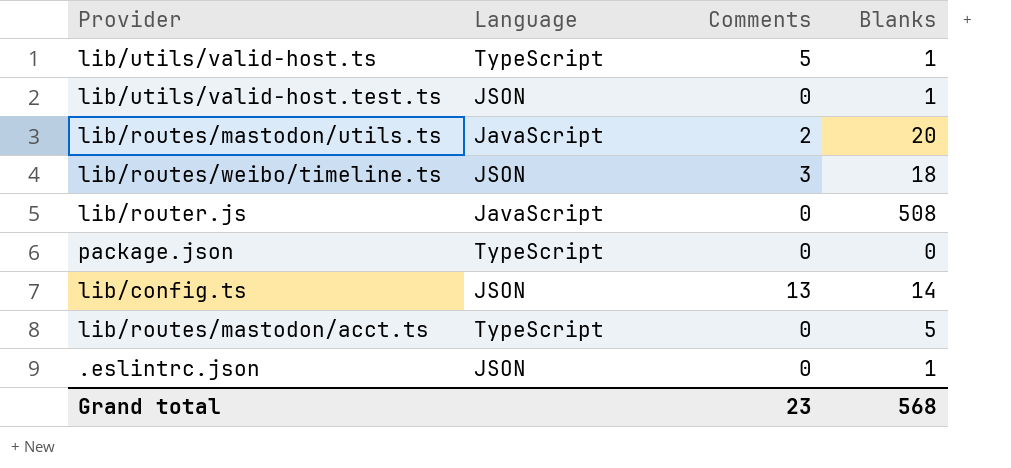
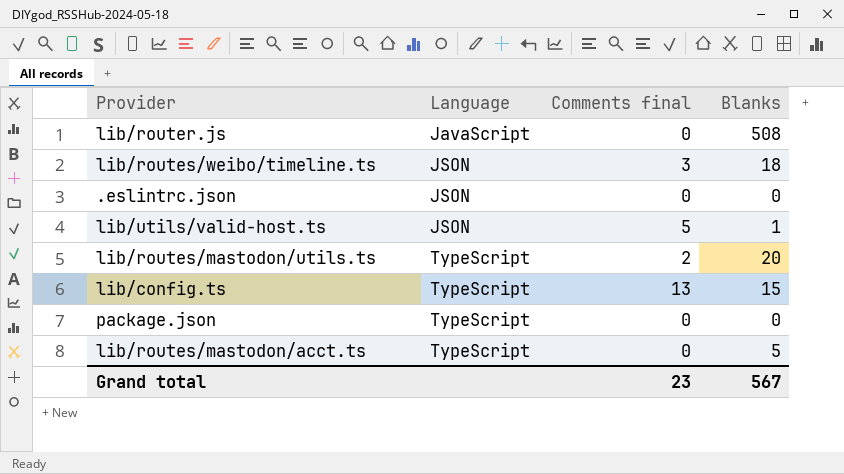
row order: none -> Language ascending
column name: Comments -> Comments final
row lib/utils/valid-host.test.ts: JSON | 0 | 1 -> none
.eslintrc.json | Blanks: 1 -> 0
lib/utils/valid-host.ts | Language: TypeScript -> JSON
lib/routes/mastodon/utils.ts | Language: JavaScript -> TypeScript
lib/config.ts | Language: JSON -> TypeScript
lib/config.ts | Blanks: 14 -> 15
Grand total | Blanks: 568 -> 567

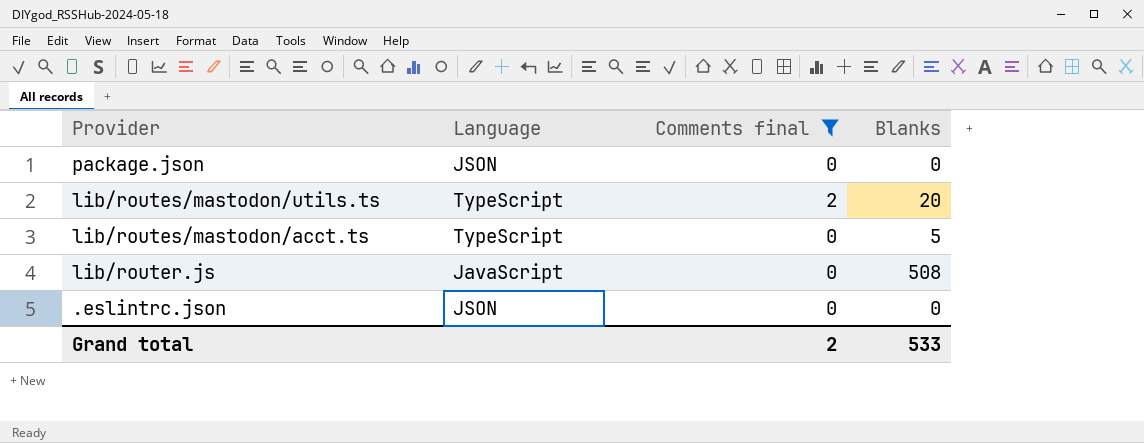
filter: none -> Comments final <= 2
row order: Language ascending -> Provider descending
package.json | Language: TypeScript -> JSON
Grand total | Comments final: 23 -> 2
Grand total | Blanks: 567 -> 533

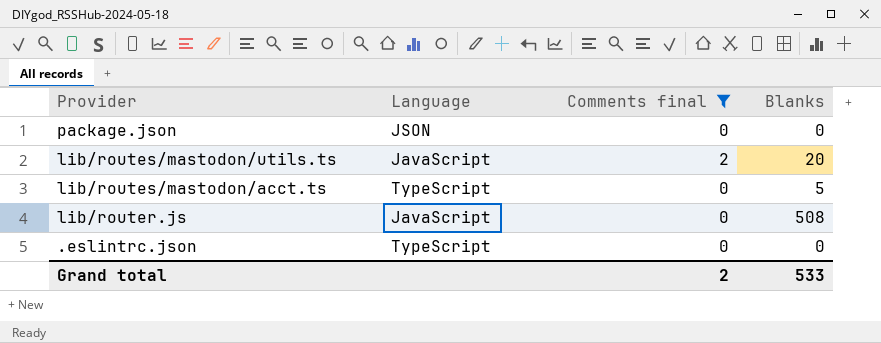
lib/routes/mastodon/utils.ts | Language: TypeScript -> JavaScript
.eslintrc.json | Language: JSON -> TypeScript

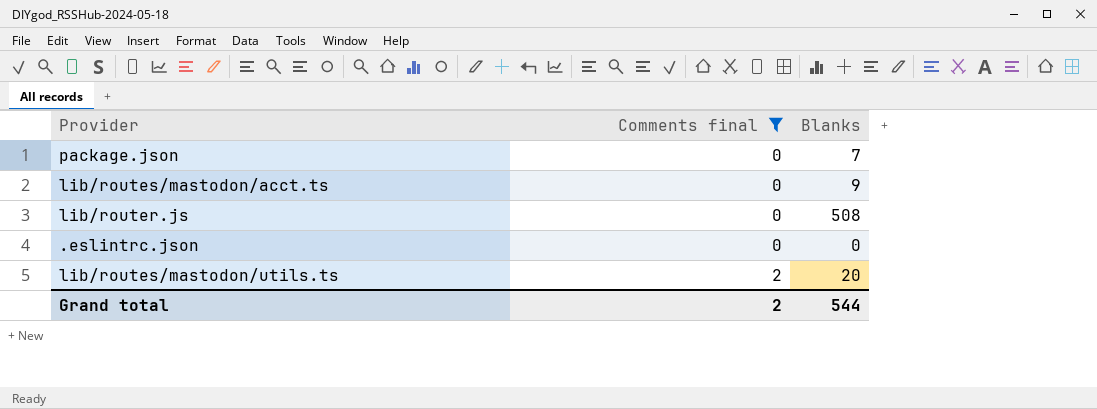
row order: Provider descending -> Comments final ascending
column Language | position: 2 -> none
package.json | Blanks: 0 -> 7
lib/routes/mastodon/acct.ts | Blanks: 5 -> 9
Grand total | Blanks: 533 -> 544

